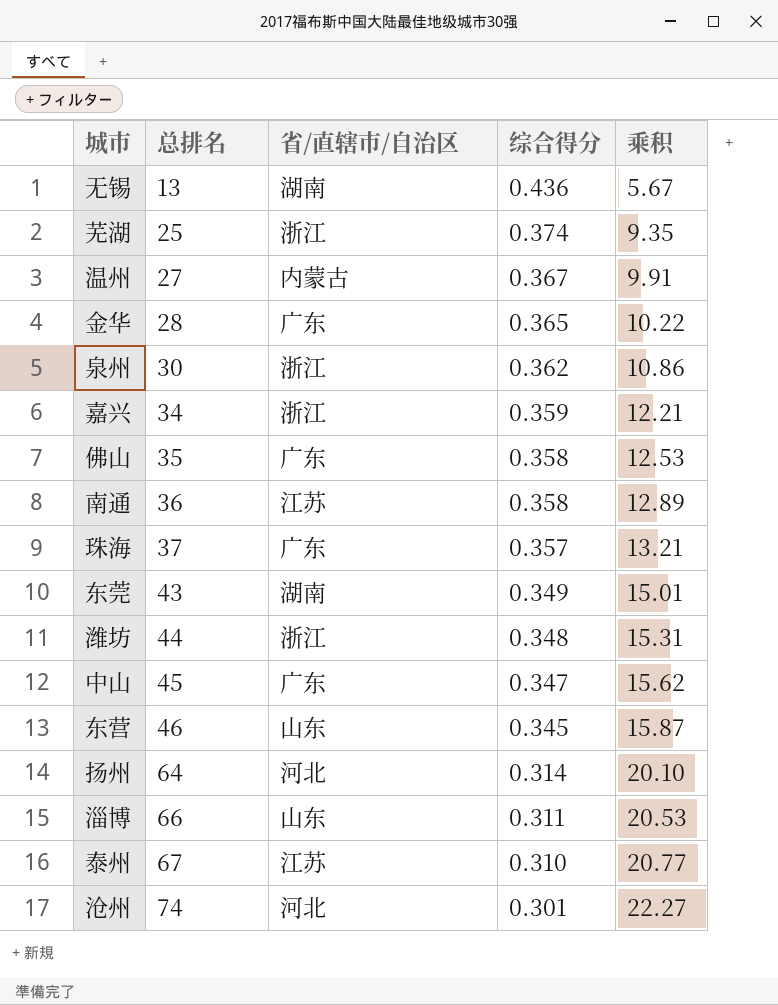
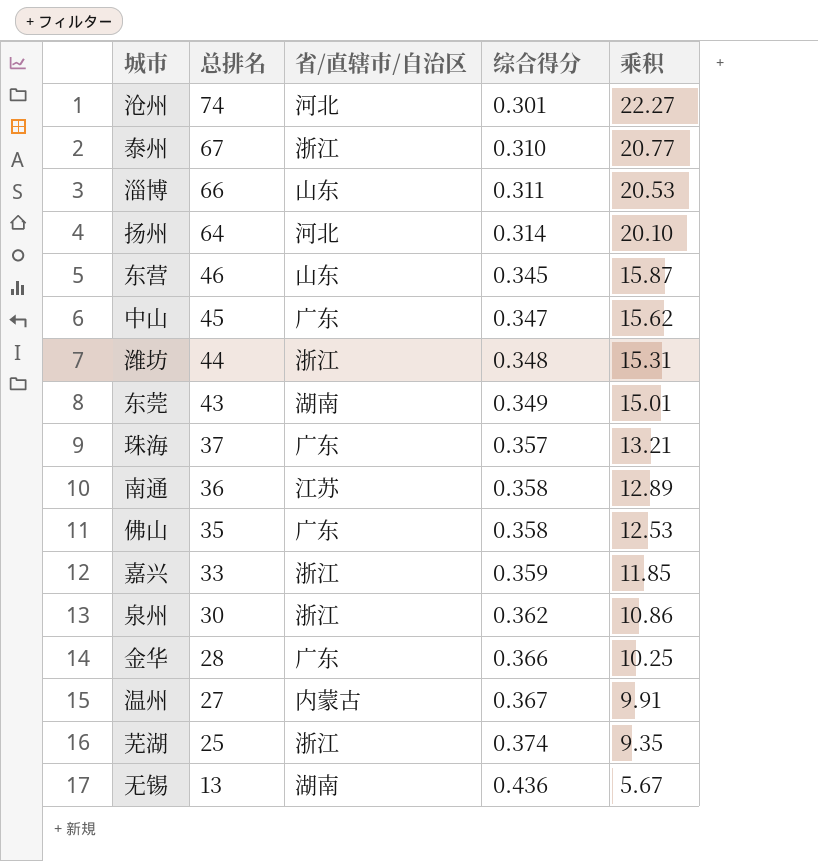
row order: 总排名 ascending -> 总排名 descending
泰州 | 省/直辖市/自治区: 江苏 -> 浙江
嘉兴 | 总排名: 34 -> 33
嘉兴 | 乘积: 12.21 -> 11.85
金华 | 综合得分: 0.365 -> 0.366
金华 | 乘积: 10.22 -> 10.25

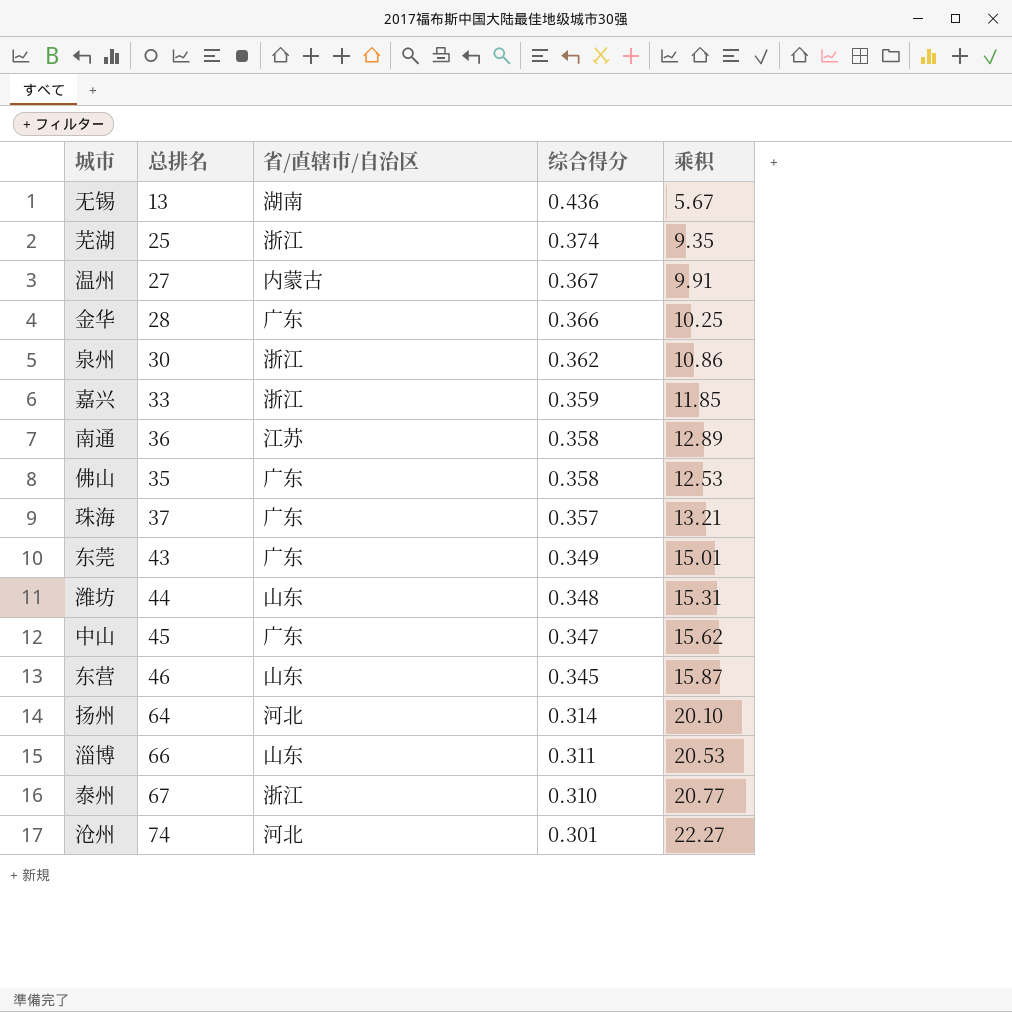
row order: 总排名 descending -> 综合得分 descending
东莞 | 省/直辖市/自治区: 湖南 -> 广东
潍坊 | 省/直辖市/自治区: 浙江 -> 山东

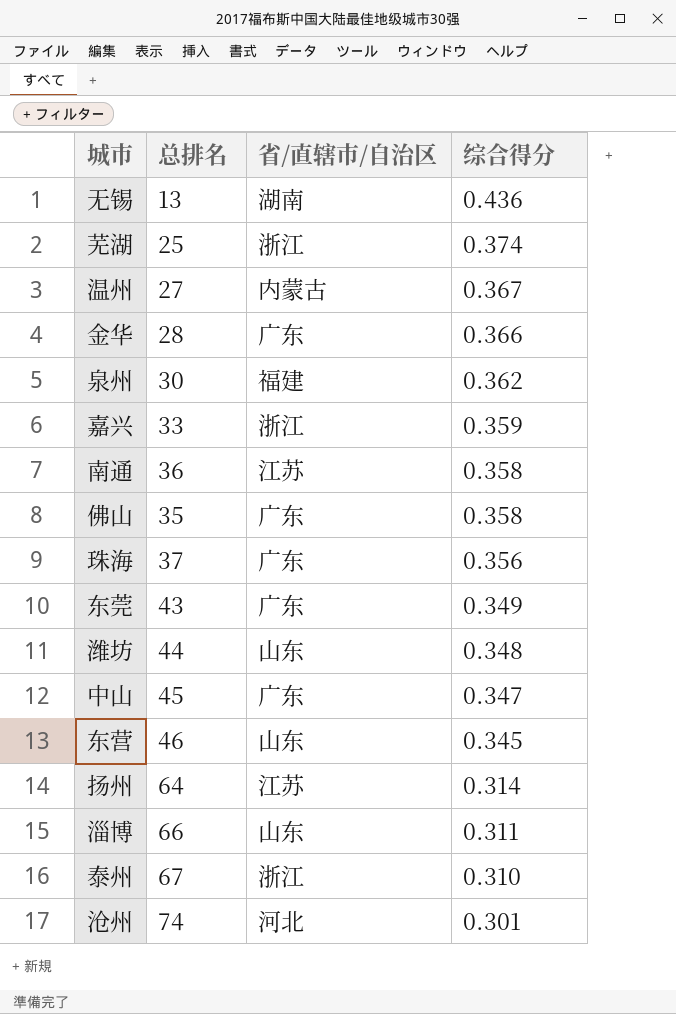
column 乘积 | formula: [总排名] * [综合得分] -> none
泉州 | 省/直辖市/自治区: 浙江 -> 福建
珠海 | 综合得分: 0.357 -> 0.356
扬州 | 省/直辖市/自治区: 河北 -> 江苏

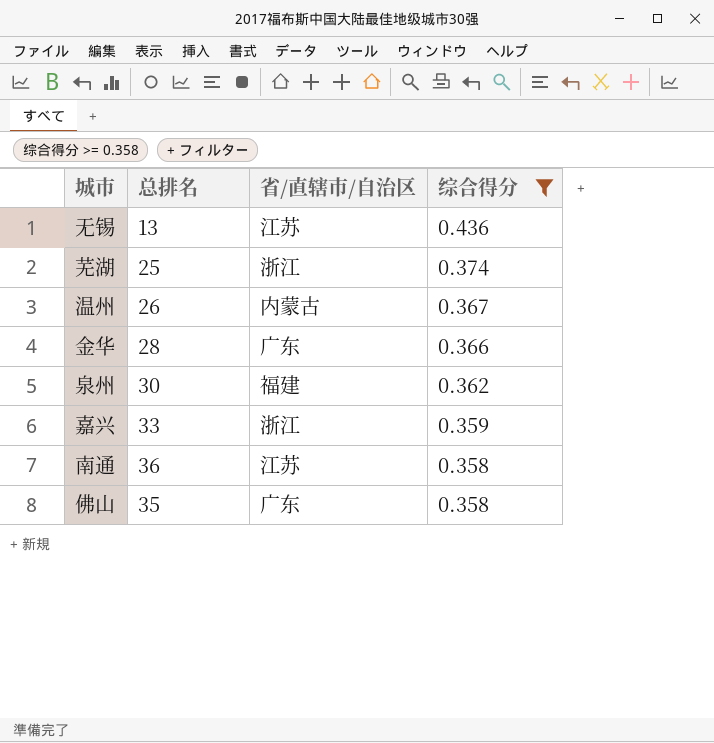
filter: none -> 综合得分 >= 0.358
无锡 | 省/直辖市/自治区: 湖南 -> 江苏
温州 | 总排名: 27 -> 26

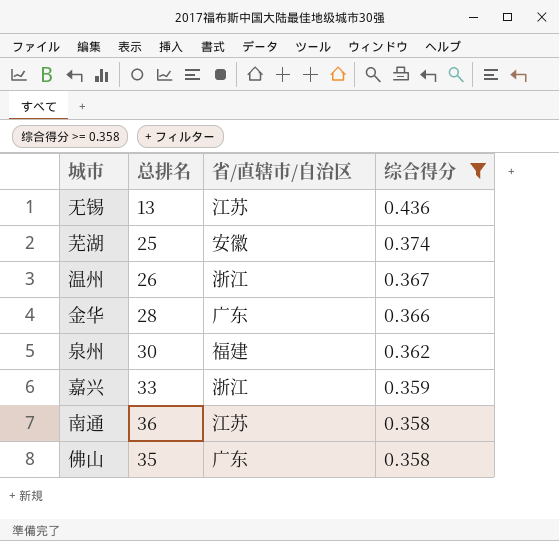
芜湖 | 省/直辖市/自治区: 浙江 -> 安徽
温州 | 省/直辖市/自治区: 内蒙古 -> 浙江

